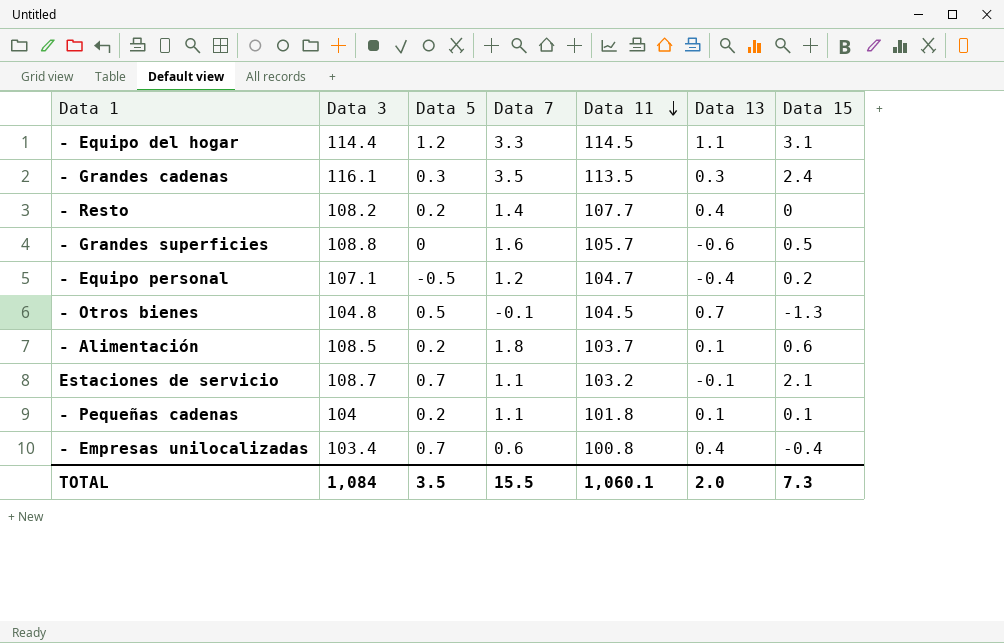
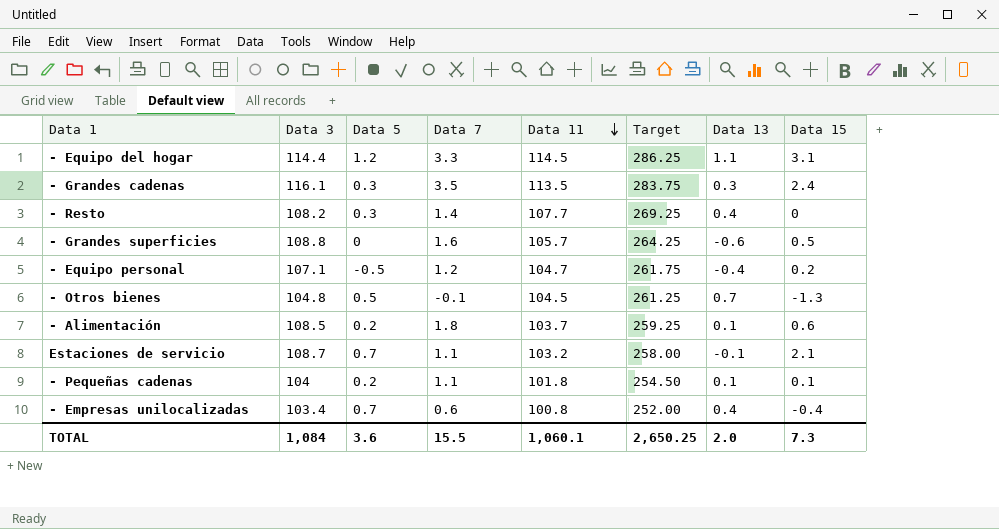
column Target | formula: none -> [Data 11] * 2.5
- Resto | Data 5: 0.2 -> 0.3
TOTAL | Data 5: 3.5 -> 3.6

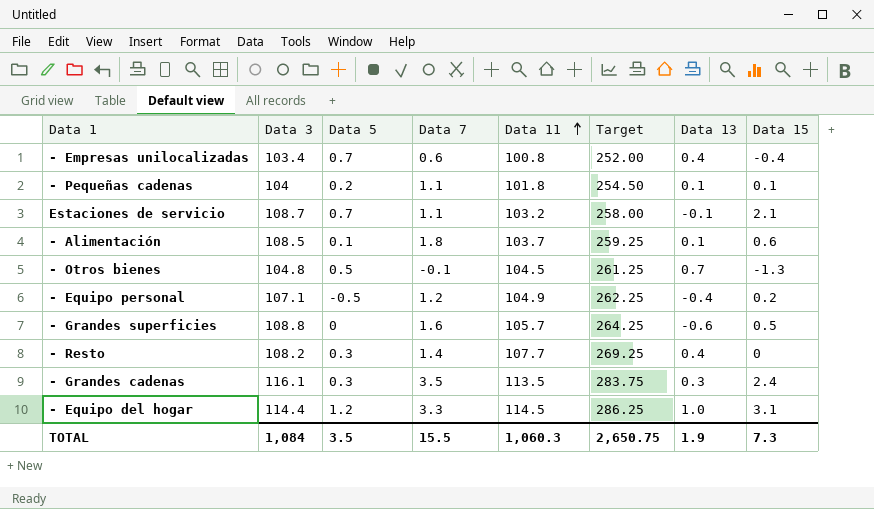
row order: Data 11 descending -> Data 11 ascending
- Alimentación | Data 5: 0.2 -> 0.1
- Equipo personal | Data 11: 104.7 -> 104.9
- Equipo personal | Target: 261.75 -> 262.25
- Equipo del hogar | Data 13: 1.1 -> 1.0
TOTAL | Data 5: 3.6 -> 3.5
TOTAL | Data 11: 1,060.1 -> 1,060.3
TOTAL | Target: 2,650.25 -> 2,650.75
TOTAL | Data 13: 2.0 -> 1.9

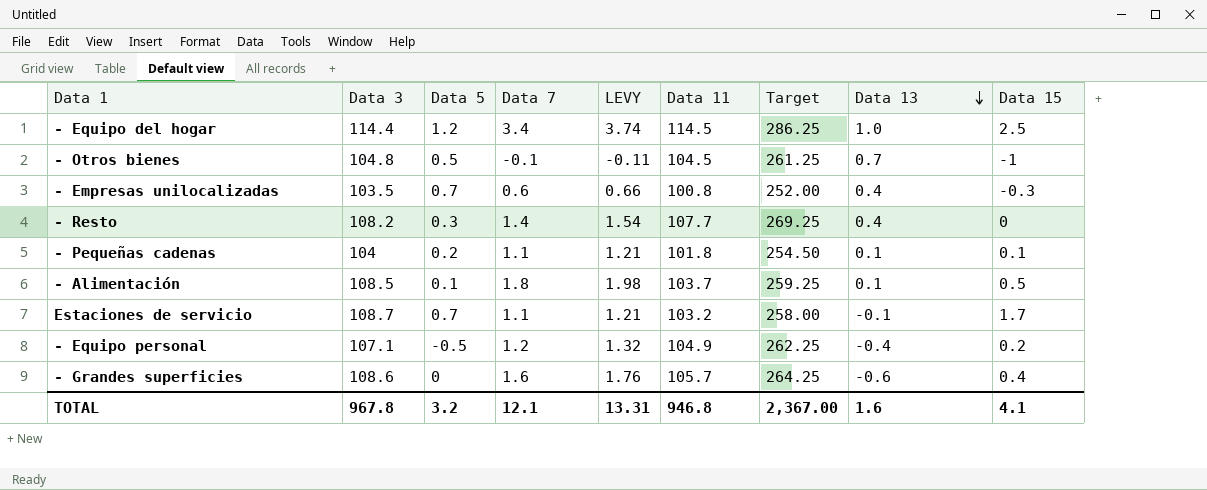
row order: Data 11 ascending -> Data 13 descending
column LEVY | formula: none -> [Data 7] * 1.1
row - Grandes cadenas: 116.1 | 0.3 | 3.5 | 113.5 | 283.75 | 0.3 | 2.4 -> none
- Equipo del hogar | Data 7: 3.3 -> 3.4
- Equipo del hogar | Data 15: 3.1 -> 2.5
- Otros bienes | Data 15: -1.3 -> -1
- Empresas unilocalizadas | Data 3: 103.4 -> 103.5
- Empresas unilocalizadas | Data 15: -0.4 -> -0.3
- Alimentación | Data 15: 0.6 -> 0.5
Estaciones de servicio | Data 15: 2.1 -> 1.7
- Grandes superficies | Data 3: 108.8 -> 108.6
- Grandes superficies | Data 15: 0.5 -> 0.4
TOTAL | Data 3: 1,084 -> 967.8
TOTAL | Data 5: 3.5 -> 3.2
TOTAL | Data 7: 15.5 -> 12.1
TOTAL | Data 11: 1,060.3 -> 946.8
TOTAL | Target: 2,650.75 -> 2,367.00
TOTAL | Data 13: 1.9 -> 1.6
TOTAL | Data 15: 7.3 -> 4.1

